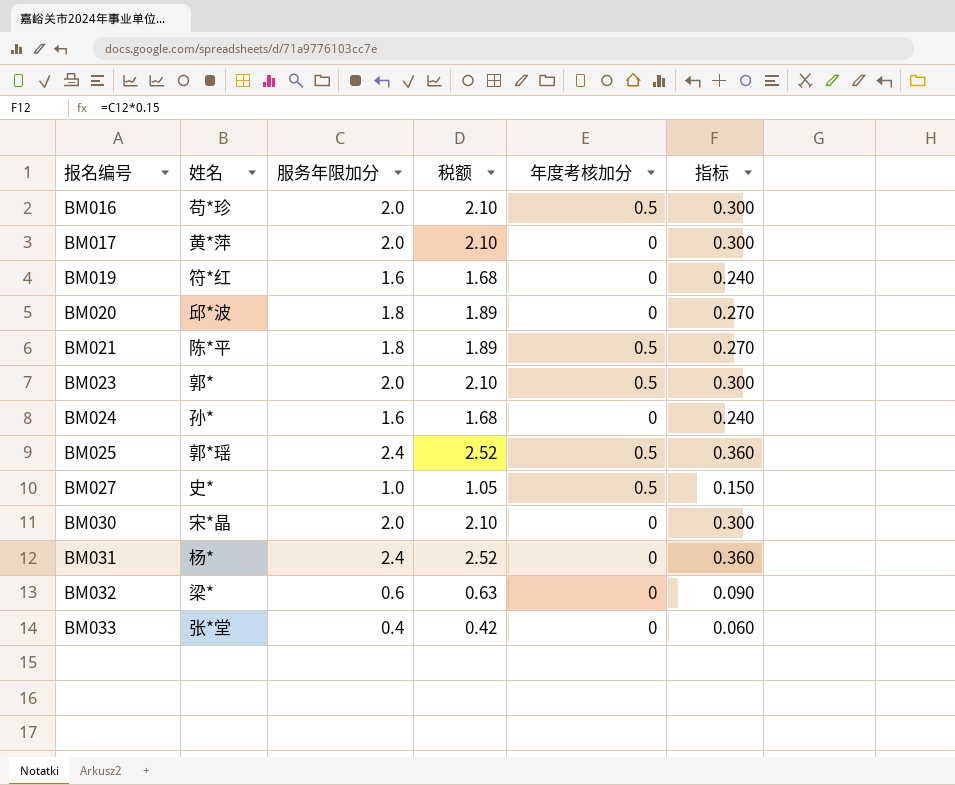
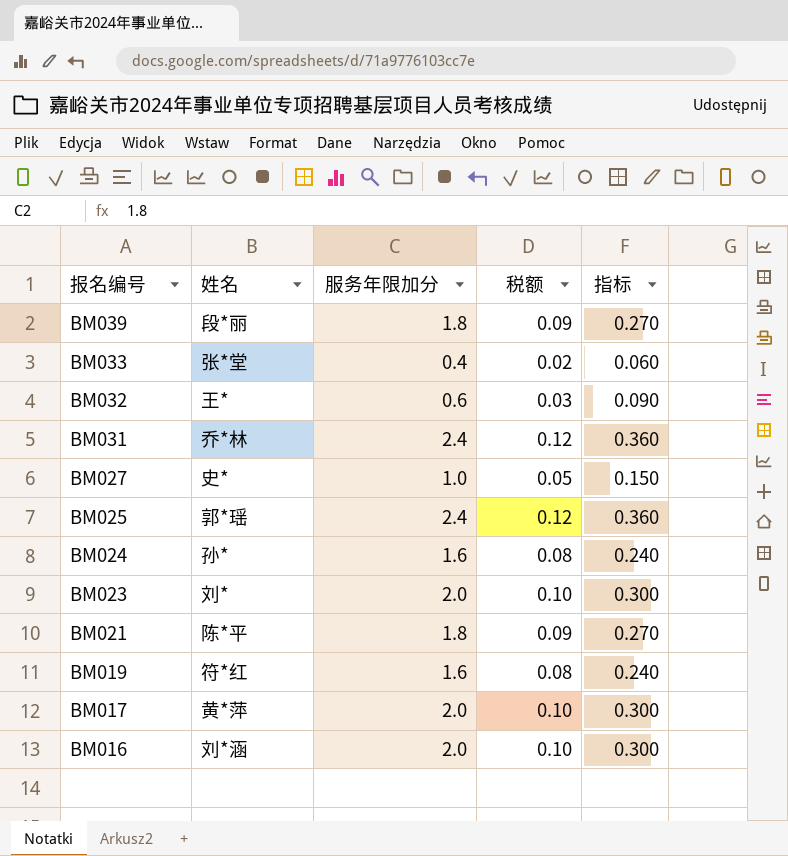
row order: 报名编号 ascending -> 报名编号 descending
column 年度考核加分 | position: 5 -> none
column 税额 | formula: [服务年限加分] * 1.05 -> [服务年限加分] * 0.05
row BM020: 邱*波 | 1.8 | 1.89 | 0 | 0.270 -> none
row BM030: 宋*晶 | 2.0 | 2.10 | 0 | 0.300 -> none
row BM039: none -> 段*丽 | 1.8 | 0.09 | 0.270
BM032 | 姓名: 梁* -> 王*
BM031 | 姓名: 杨* -> 乔*林
BM023 | 姓名: 郭* -> 刘*
BM016 | 姓名: 苟*珍 -> 刘*涵

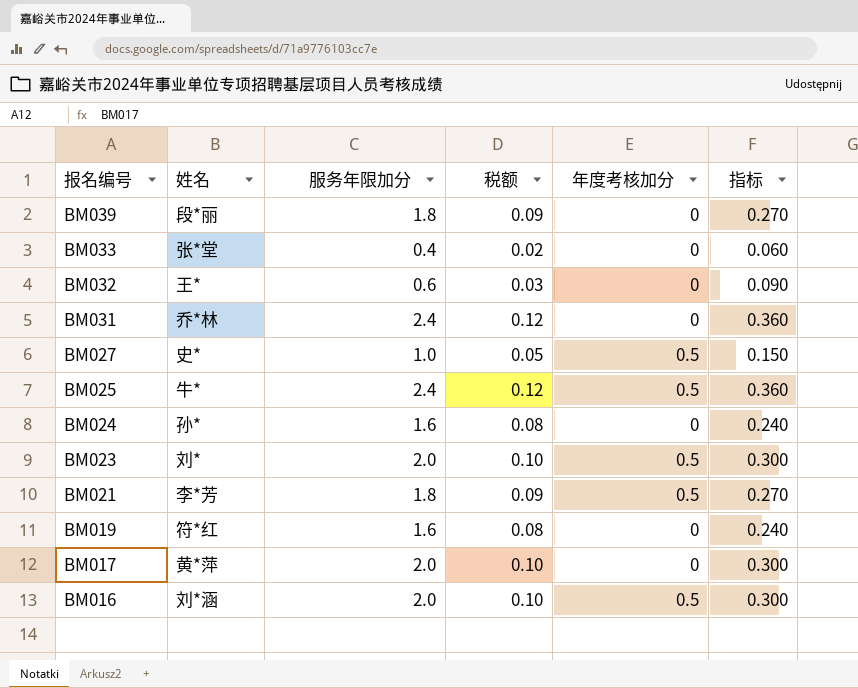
column 年度考核加分 | position: none -> 5
BM025 | 姓名: 郭*瑶 -> 牛*
BM021 | 姓名: 陈*平 -> 李*芳

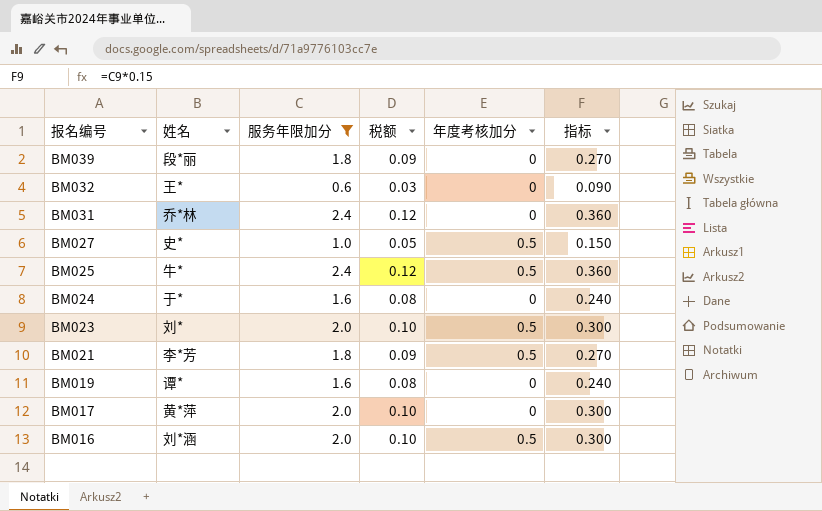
filter: none -> 服务年限加分 != 0.4
BM024 | 姓名: 孙* -> 于*
BM019 | 姓名: 符*红 -> 谭*

